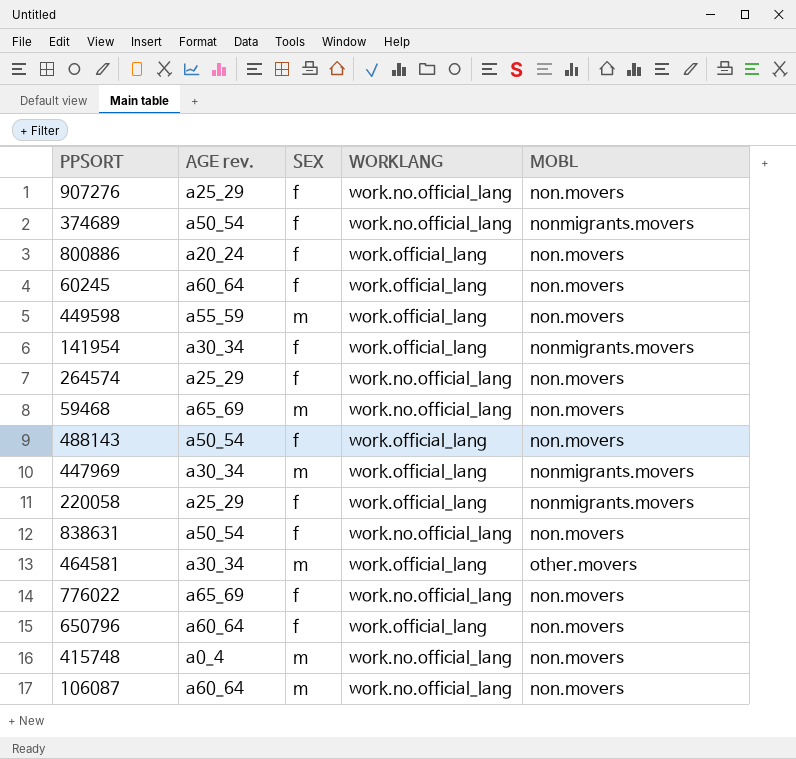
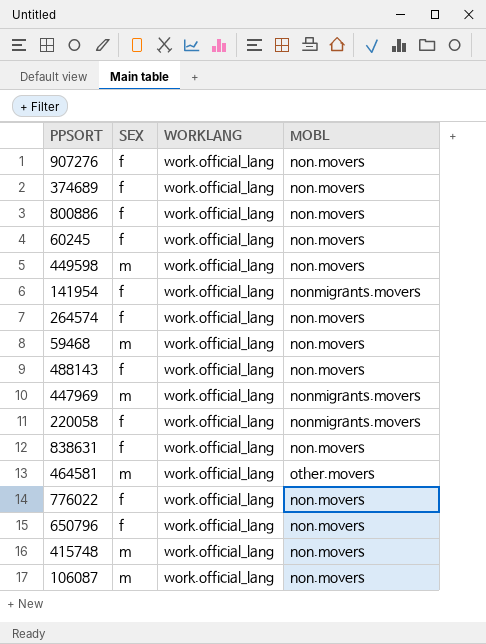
column AGE rev. | position: 2 -> none
907276 | WORKLANG: work.no.official_lang -> work.official_lang
374689 | WORKLANG: work.no.official_lang -> work.official_lang
374689 | MOBL: nonmigrants.movers -> non.movers
264574 | WORKLANG: work.no.official_lang -> work.official_lang
59468 | WORKLANG: work.no.official_lang -> work.official_lang
838631 | WORKLANG: work.no.official_lang -> work.official_lang
776022 | WORKLANG: work.no.official_lang -> work.official_lang
415748 | WORKLANG: work.no.official_lang -> work.official_lang
106087 | WORKLANG: work.no.official_lang -> work.official_lang

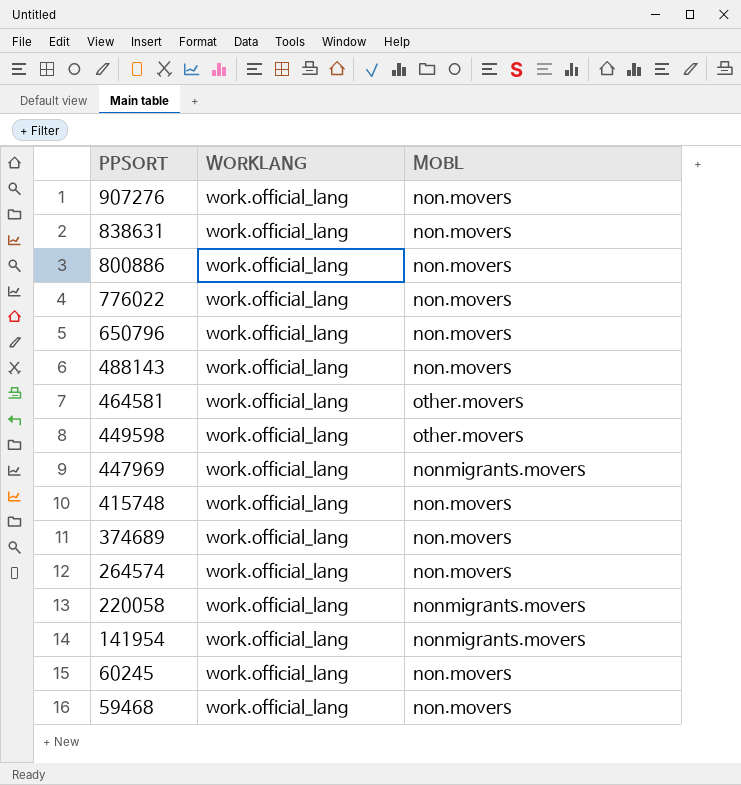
row order: none -> PPSORT descending
column SEX | position: 2 -> none
row 106087: m | work.official_lang | non.movers -> none
449598 | MOBL: non.movers -> other.movers

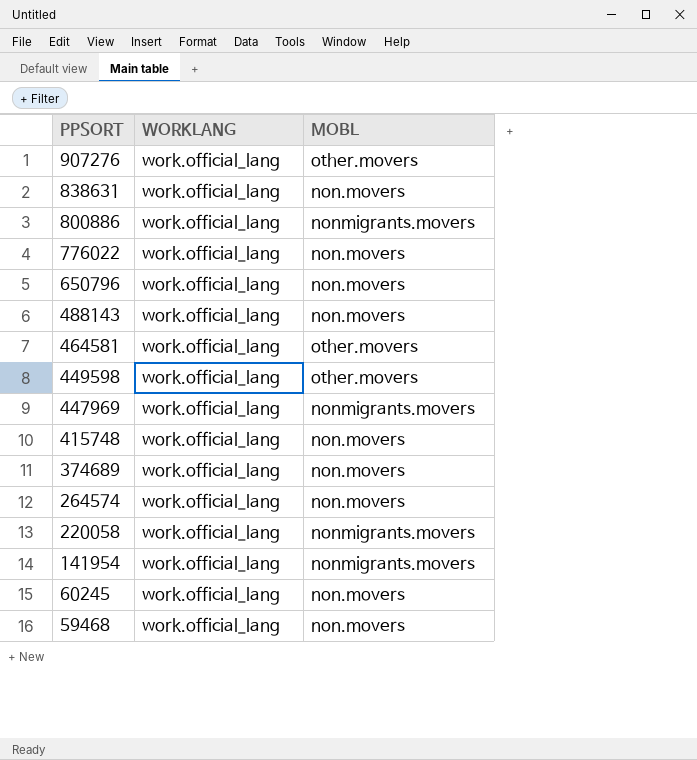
907276 | MOBL: non.movers -> other.movers
800886 | MOBL: non.movers -> nonmigrants.movers

